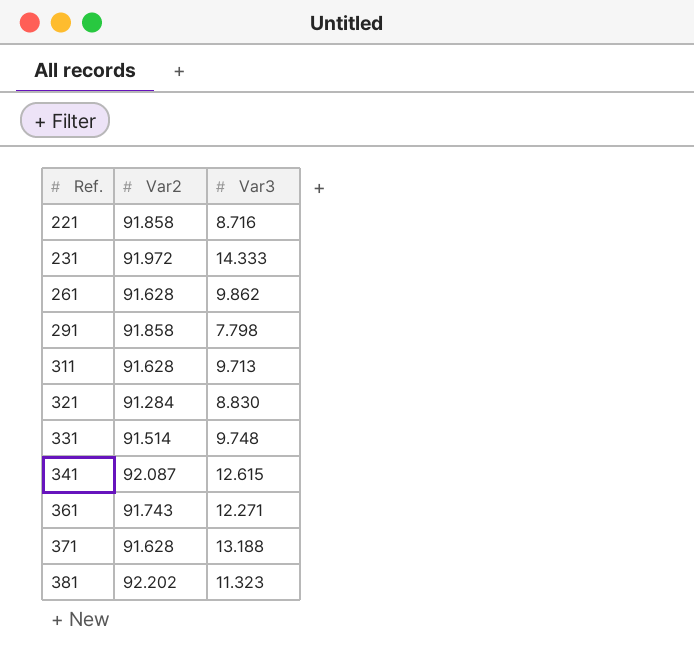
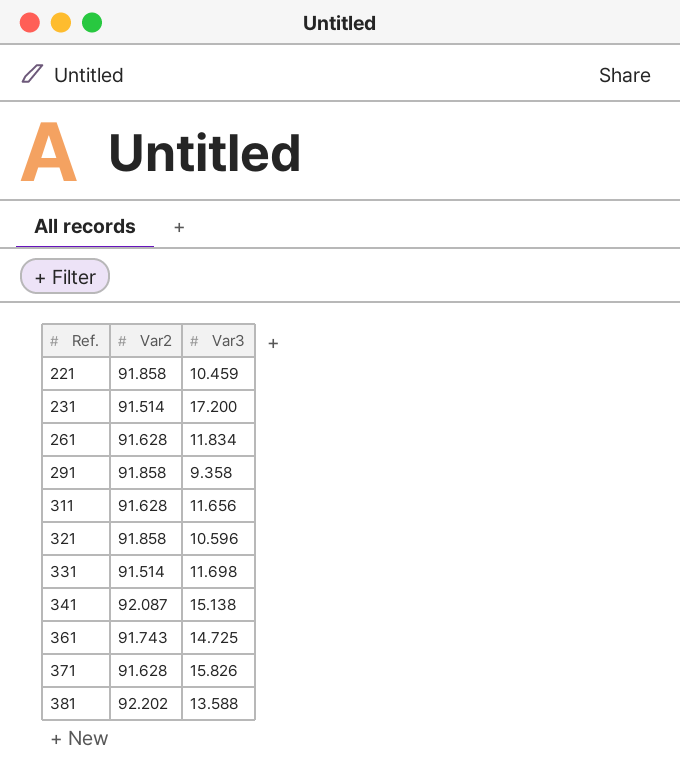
221 | Var3: 8.716 -> 10.459
231 | Var2: 91.972 -> 91.514
231 | Var3: 14.333 -> 17.200
261 | Var3: 9.862 -> 11.834
291 | Var3: 7.798 -> 9.358
311 | Var3: 9.713 -> 11.656
321 | Var2: 91.284 -> 91.858
321 | Var3: 8.830 -> 10.596
331 | Var3: 9.748 -> 11.698
341 | Var3: 12.615 -> 15.138
361 | Var3: 12.271 -> 14.725
371 | Var3: 13.188 -> 15.826
381 | Var3: 11.323 -> 13.588

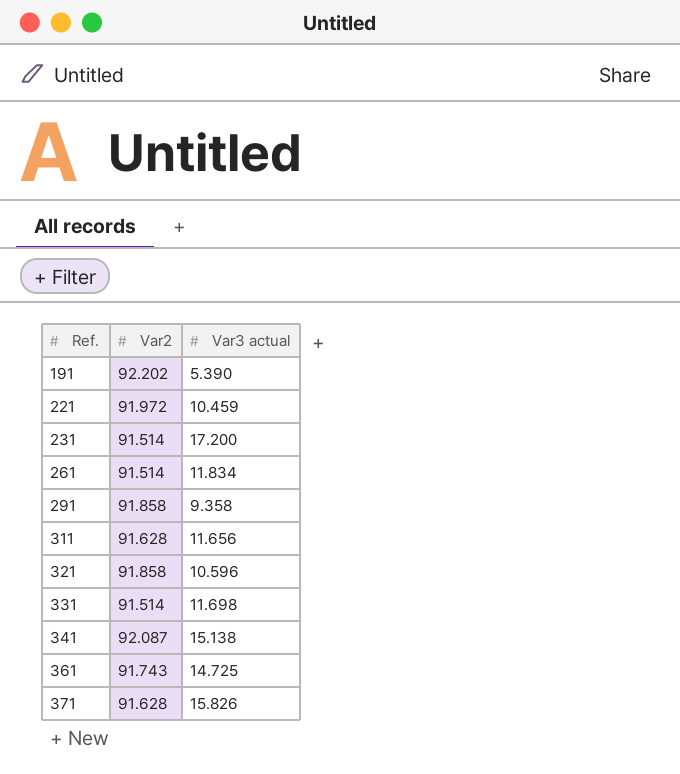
column name: Var3 -> Var3 actual
row 381: 92.202 | 13.588 -> none
row 191: none -> 92.202 | 5.390
221 | Var2: 91.858 -> 91.972
261 | Var2: 91.628 -> 91.514

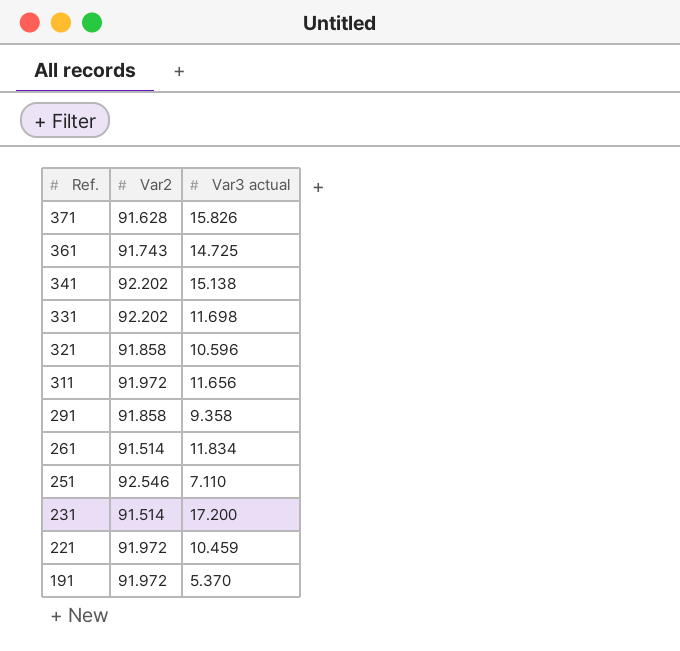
row order: Ref. ascending -> Ref. descending
341 | Var2: 92.087 -> 92.202
331 | Var2: 91.514 -> 92.202
311 | Var2: 91.628 -> 91.972
row 251: none -> 92.546 | 7.110
191 | Var2: 92.202 -> 91.972
191 | Var3 actual: 5.390 -> 5.370

